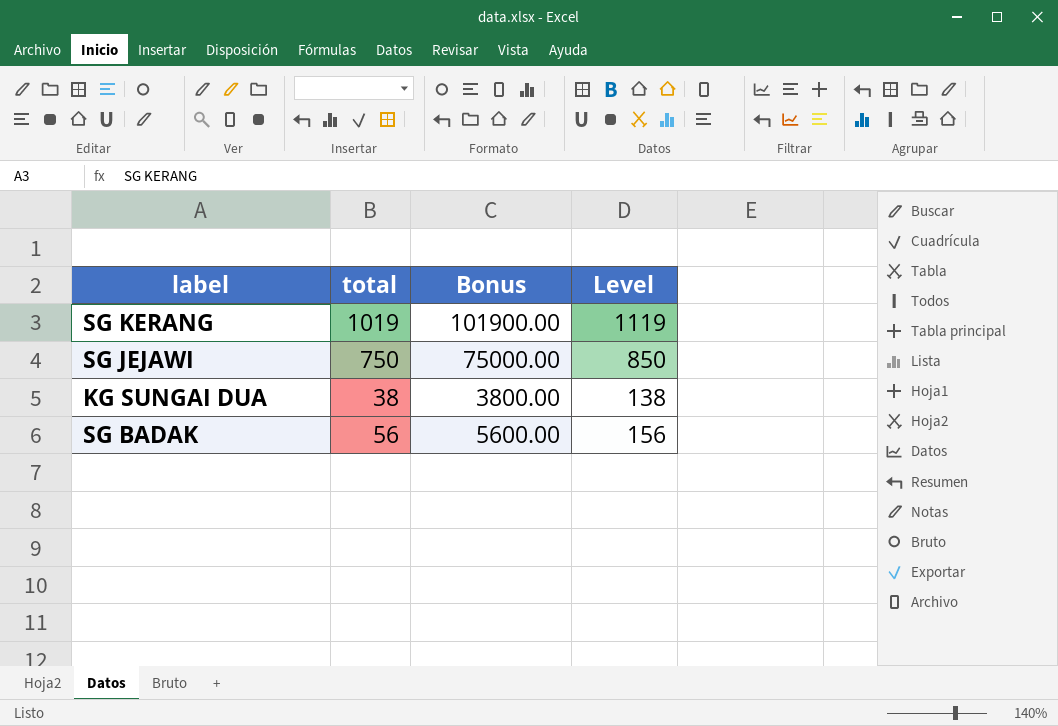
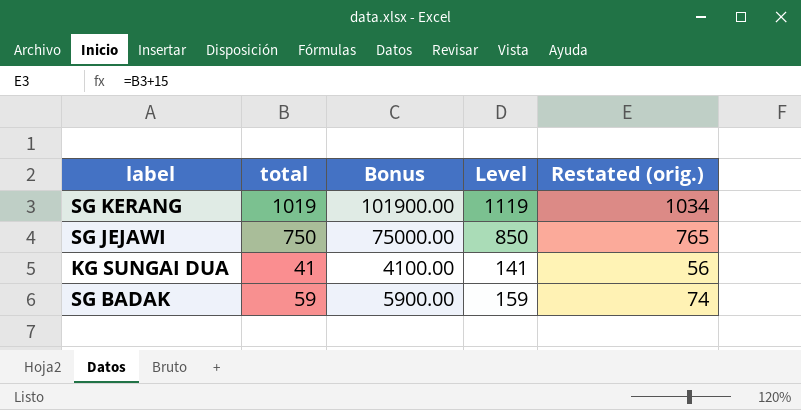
column Restated (orig.) | formula: none -> [total] + 15
KG SUNGAI DUA | total: 38 -> 41
KG SUNGAI DUA | Bonus: 3800.00 -> 4100.00
KG SUNGAI DUA | Level: 138 -> 141
SG BADAK | total: 56 -> 59
SG BADAK | Bonus: 5600.00 -> 5900.00
SG BADAK | Level: 156 -> 159

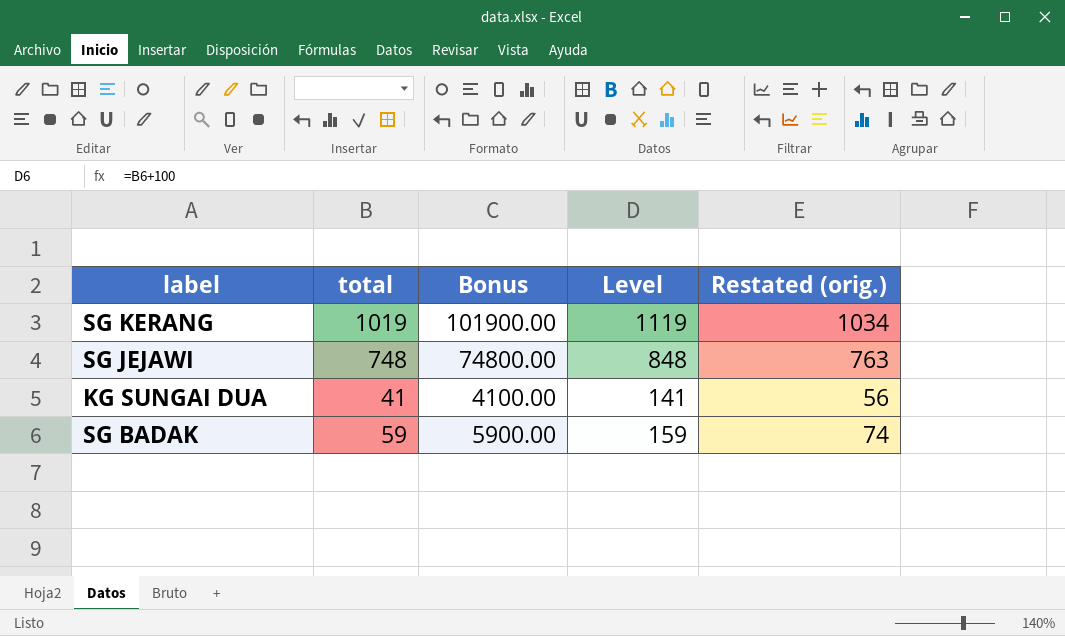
SG JEJAWI | total: 750 -> 748
SG JEJAWI | Bonus: 75000.00 -> 74800.00
SG JEJAWI | Level: 850 -> 848
SG JEJAWI | Restated (orig.): 765 -> 763

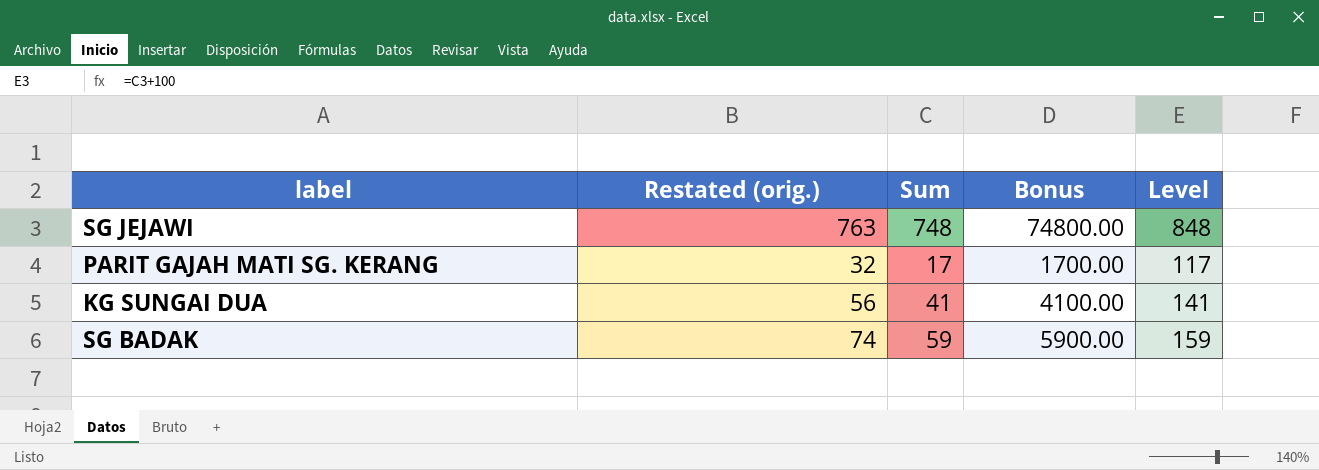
column Restated (orig.) | position: 5 -> 2
column name: total -> Sum
row SG KERANG: 1019 | 101900.00 | 1119 | 1034 -> none
row PARIT GAJAH MATI SG. KERANG: none -> 32 | 17 | 1700.00 | 117

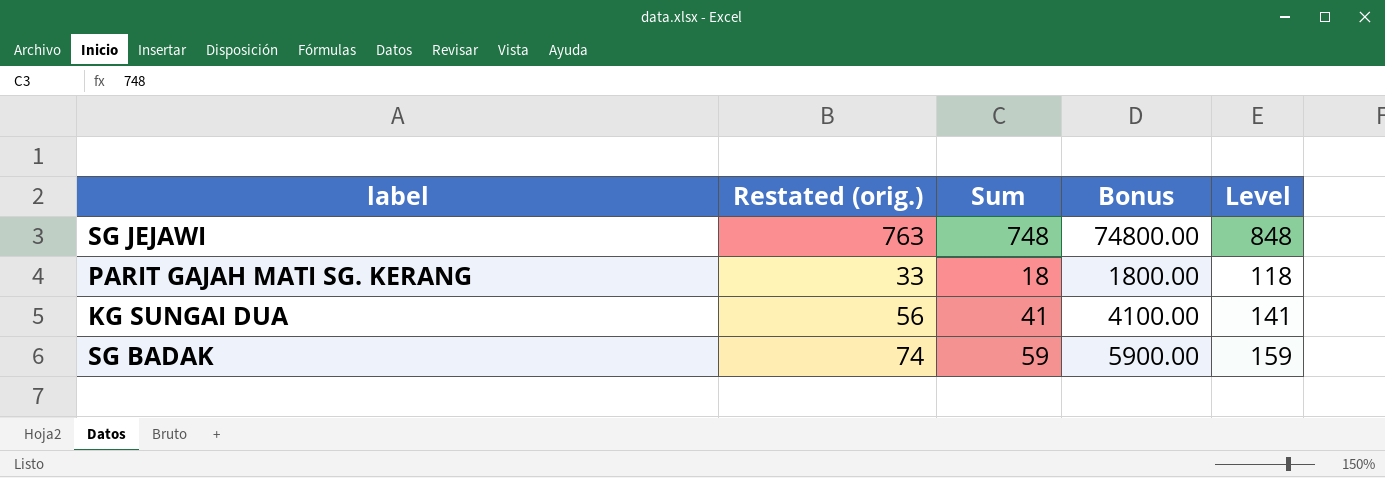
PARIT GAJAH MATI SG. KERANG | Restated (orig.): 32 -> 33
PARIT GAJAH MATI SG. KERANG | Sum: 17 -> 18
PARIT GAJAH MATI SG. KERANG | Bonus: 1700.00 -> 1800.00
PARIT GAJAH MATI SG. KERANG | Level: 117 -> 118

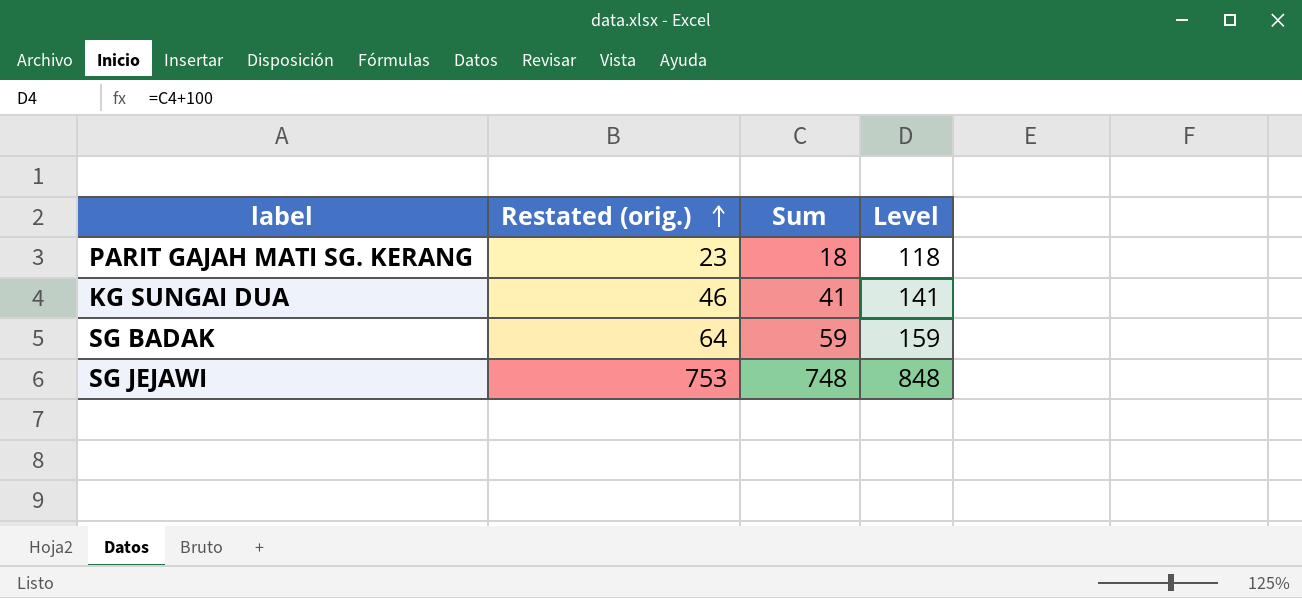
row order: none -> Restated (orig.) ascending
column Bonus | formula: [Sum] * 100 -> none
column Restated (orig.) | formula: [Sum] + 15 -> [Sum] + 5

